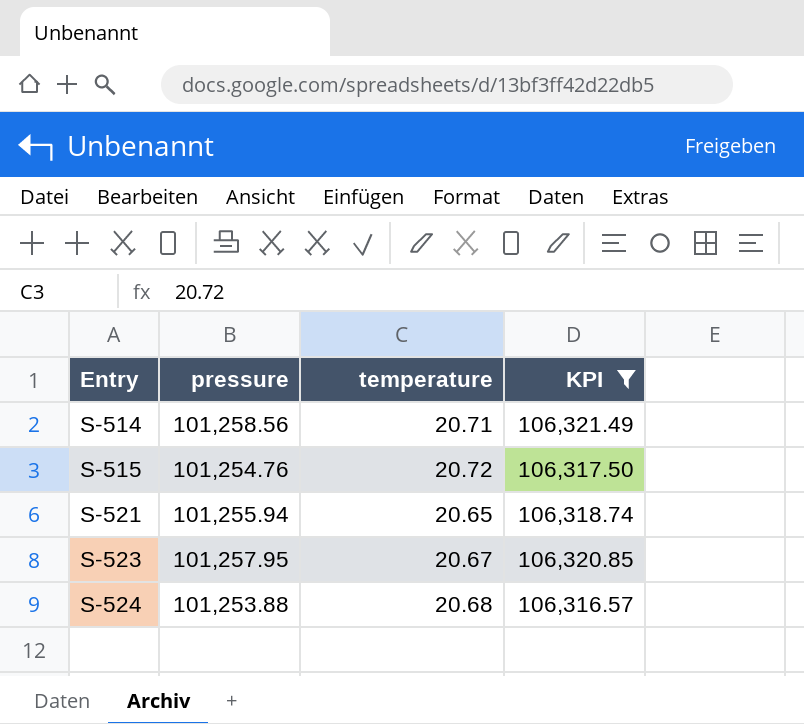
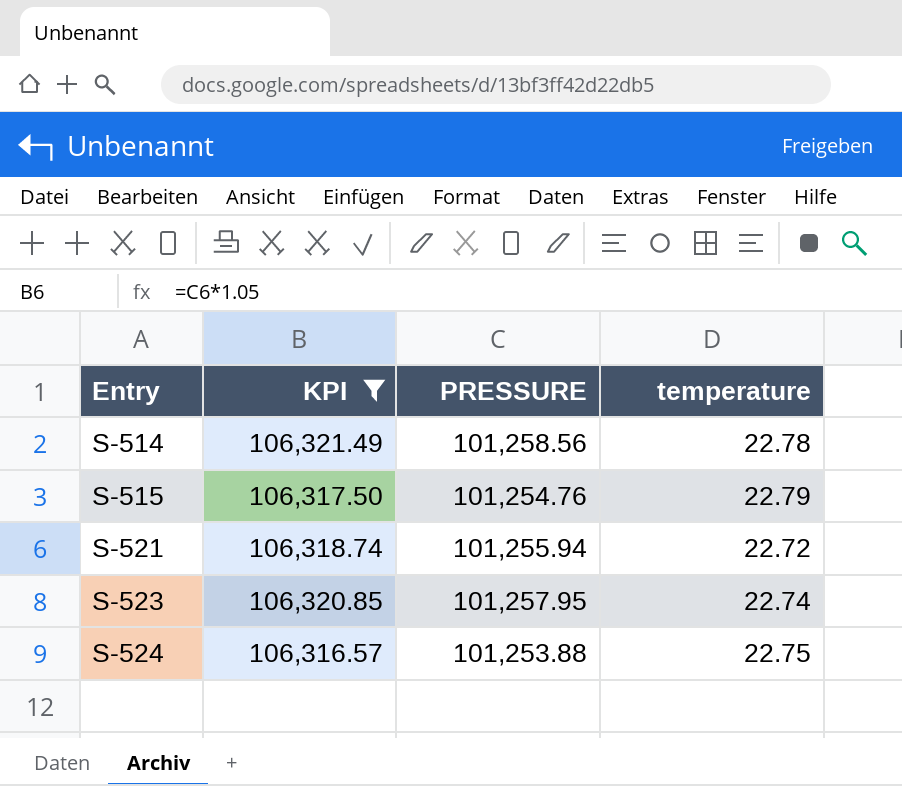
column KPI | position: 4 -> 2
column name: pressure -> PRESSURE
S-514 | temperature: 20.71 -> 22.78
S-515 | temperature: 20.72 -> 22.79
S-521 | temperature: 20.65 -> 22.72
S-523 | temperature: 20.67 -> 22.74
S-524 | temperature: 20.68 -> 22.75

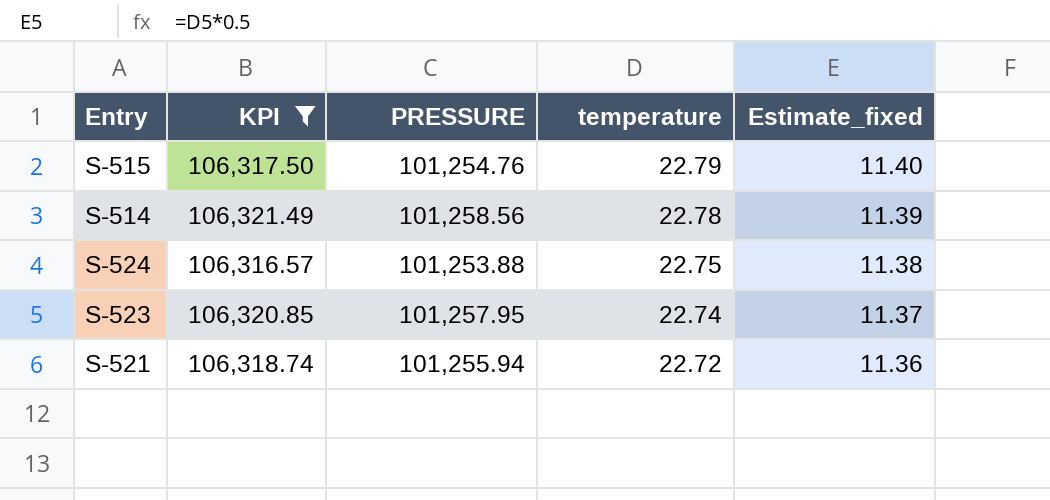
row order: Entry ascending -> temperature descending
column Estimate_fixed | formula: none -> [temperature] * 0.5

